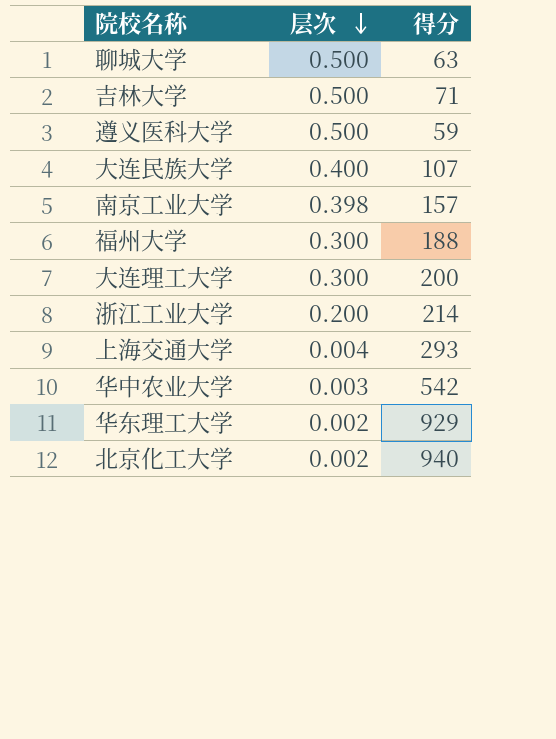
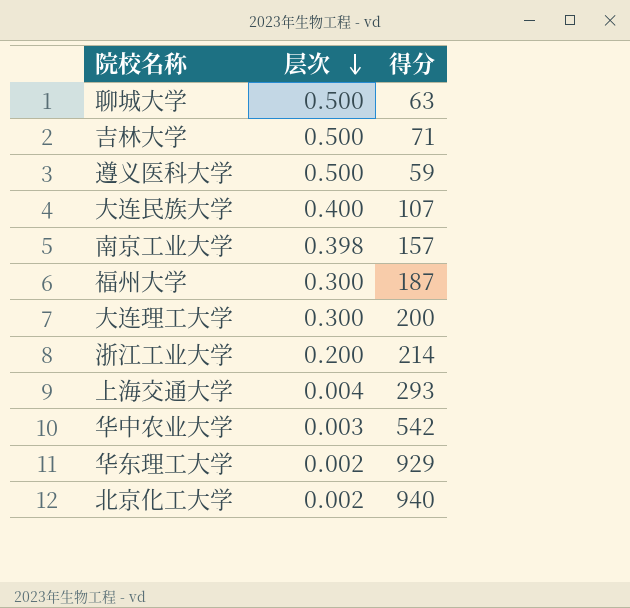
福州大学 | 得分: 188 -> 187

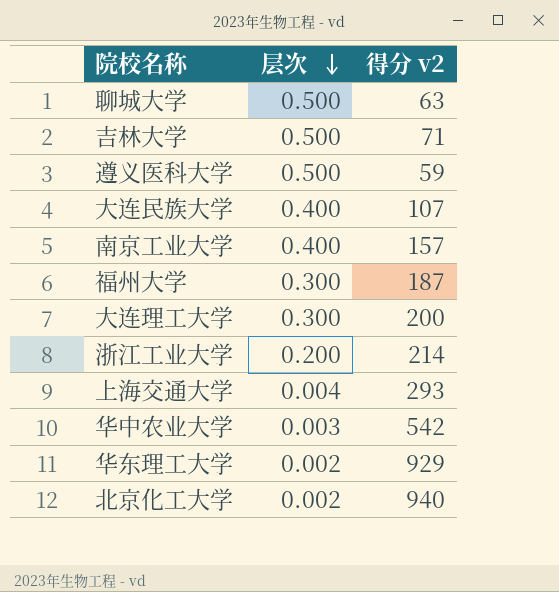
column name: 得分 -> 得分 v2
南京工业大学 | 层次: 0.398 -> 0.400

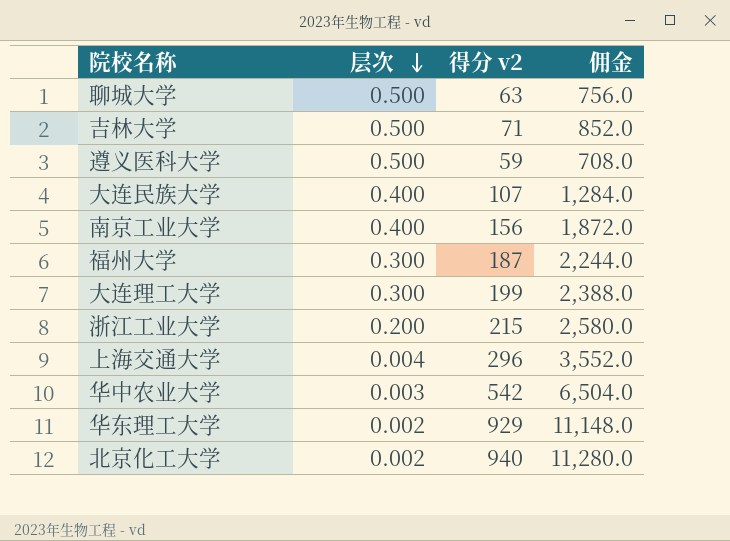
column 佣金 | formula: none -> [得分 v2] * 12
南京工业大学 | 得分 v2: 157 -> 156
大连理工大学 | 得分 v2: 200 -> 199
浙江工业大学 | 得分 v2: 214 -> 215
上海交通大学 | 得分 v2: 293 -> 296

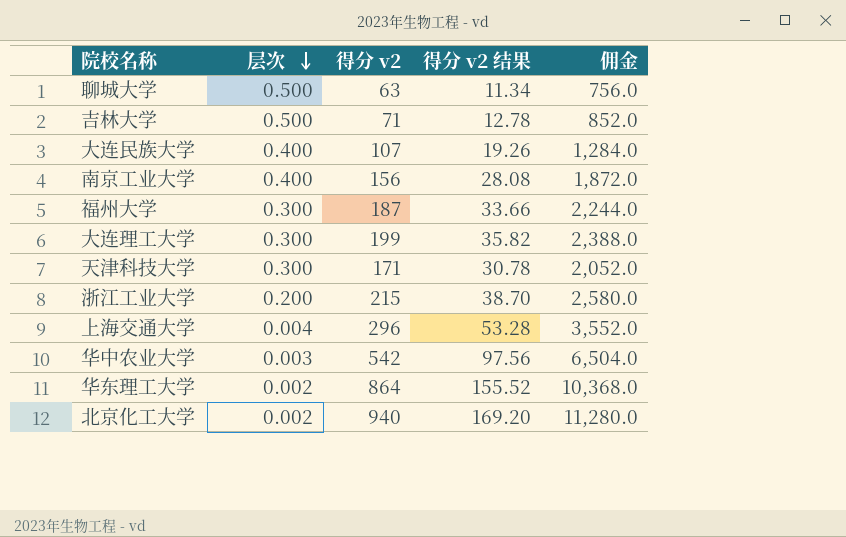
column 得分 v2 结果 | formula: none -> [得分 v2] * 0.18
row 遵义医科大学: 0.500 | 59 | 708.0 -> none
row 天津科技大学: none -> 0.300 | 171 | 30.78 | 2,052.0
华东理工大学 | 得分 v2: 929 -> 864
华东理工大学 | 佣金: 11,148.0 -> 10,368.0

